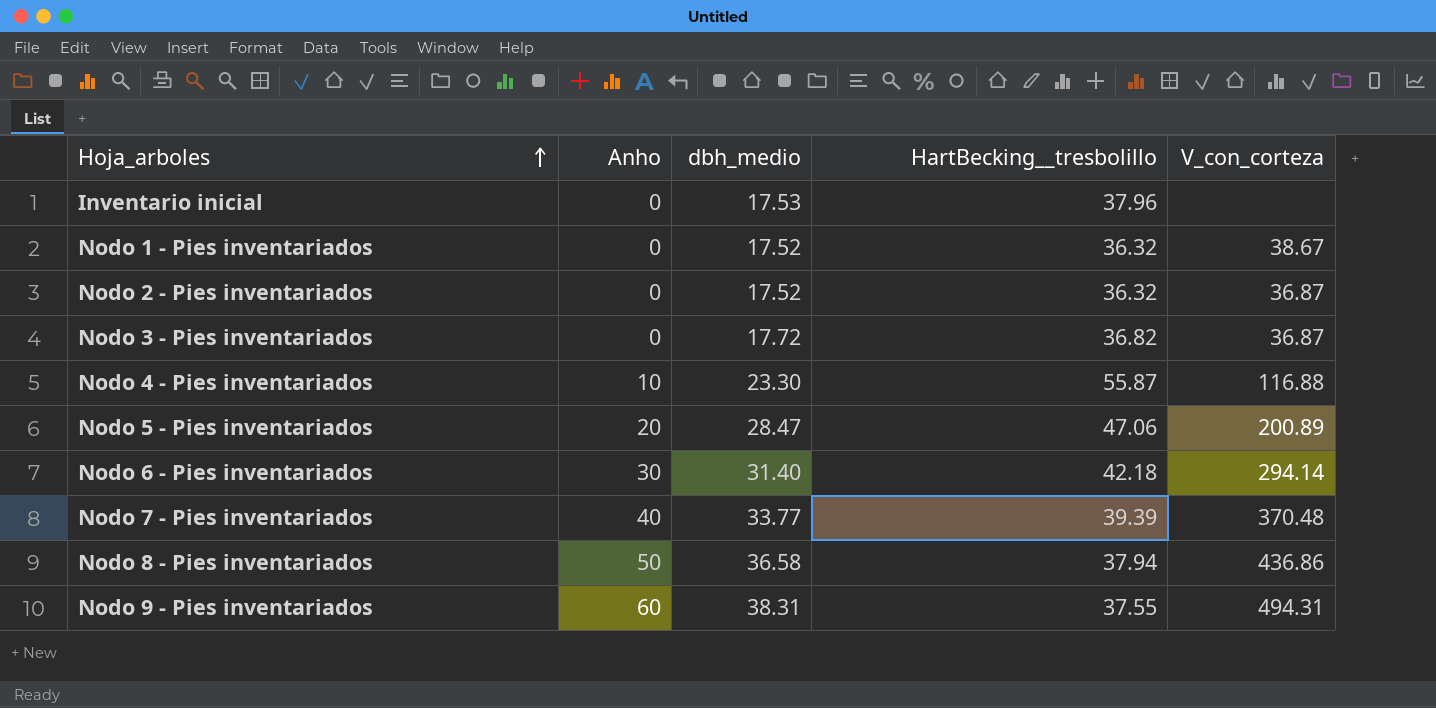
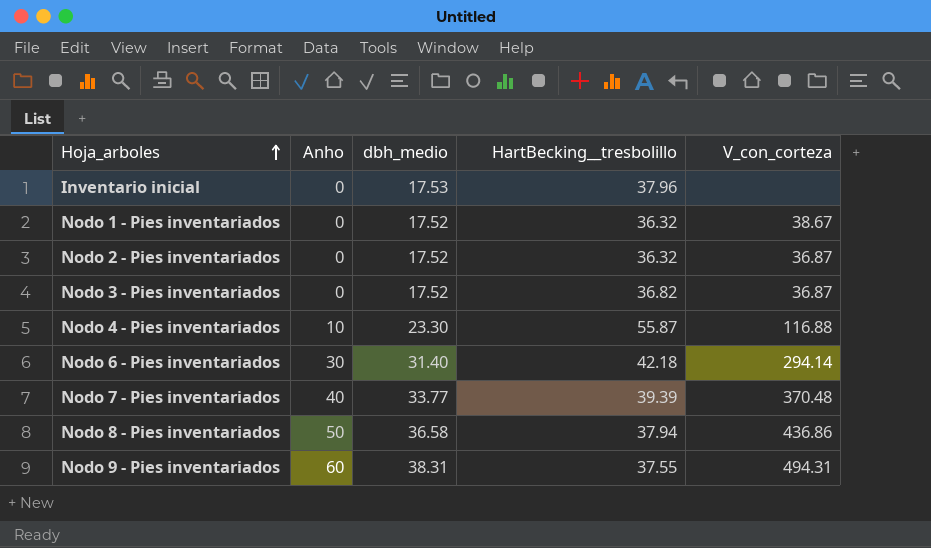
row Nodo 5 - Pies inventariados: 20 | 28.47 | 47.06 | 200.89 -> none
Nodo 3 - Pies inventariados | dbh_medio: 17.72 -> 17.52

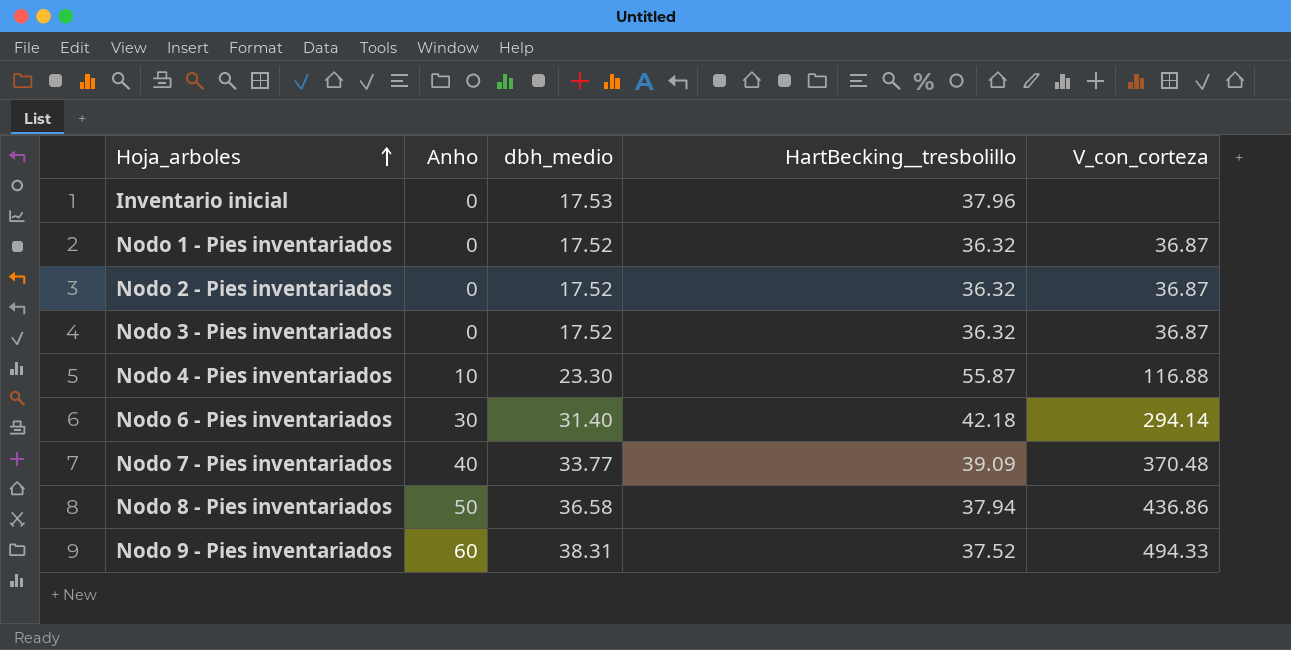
Nodo 1 - Pies inventariados | V_con_corteza: 38.67 -> 36.87
Nodo 3 - Pies inventariados | HartBecking__tresbolillo: 36.82 -> 36.32
Nodo 7 - Pies inventariados | HartBecking__tresbolillo: 39.39 -> 39.09
Nodo 9 - Pies inventariados | HartBecking__tresbolillo: 37.55 -> 37.52
Nodo 9 - Pies inventariados | V_con_corteza: 494.31 -> 494.33

